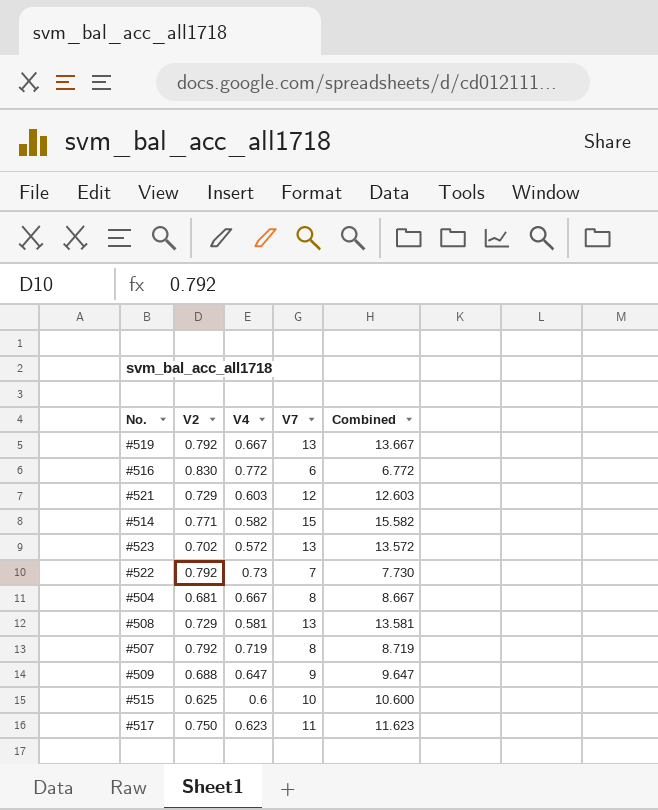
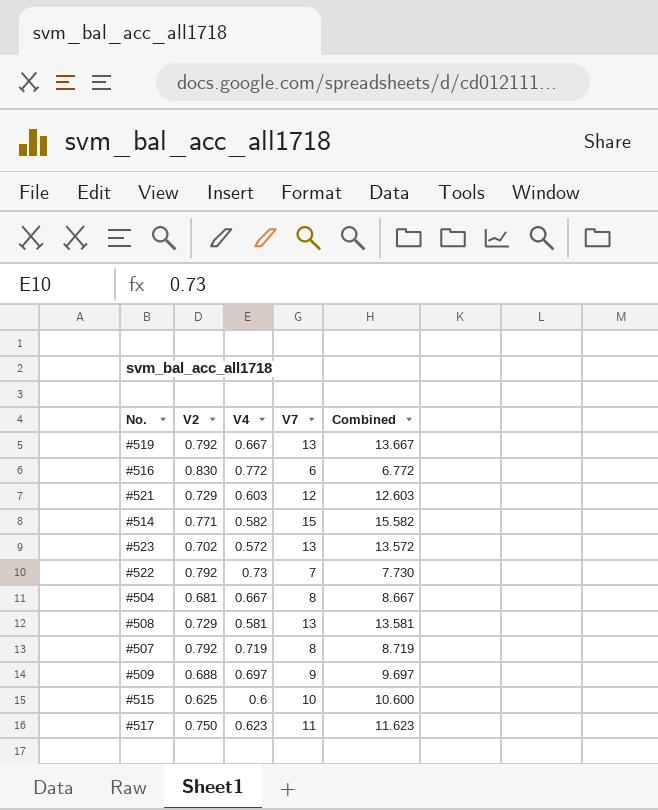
#509 | V4: 0.647 -> 0.697
#509 | Combined: 9.647 -> 9.697

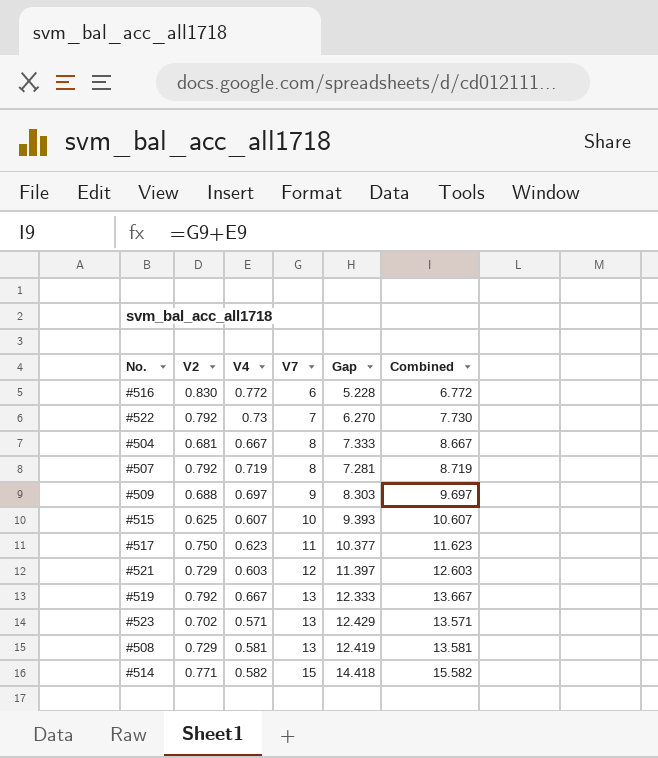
row order: none -> V7 ascending
column Gap | formula: none -> [V7] - [V4]
#515 | V4: 0.6 -> 0.607
#515 | Combined: 10.600 -> 10.607
#523 | V4: 0.572 -> 0.571
#523 | Combined: 13.572 -> 13.571

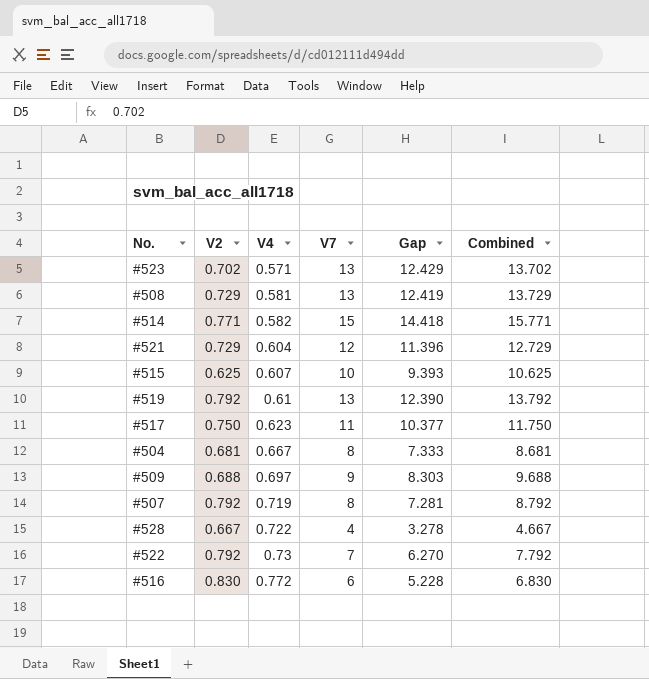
row order: V7 ascending -> V4 ascending
column Combined | formula: [V4] + [V7] -> [V2] + [V7]
#521 | V4: 0.603 -> 0.604
#521 | Gap: 11.397 -> 11.396
#519 | V4: 0.667 -> 0.61
#519 | Gap: 12.333 -> 12.390
row #528: none -> 0.667 | 0.722 | 4 | 3.278 | 4.667

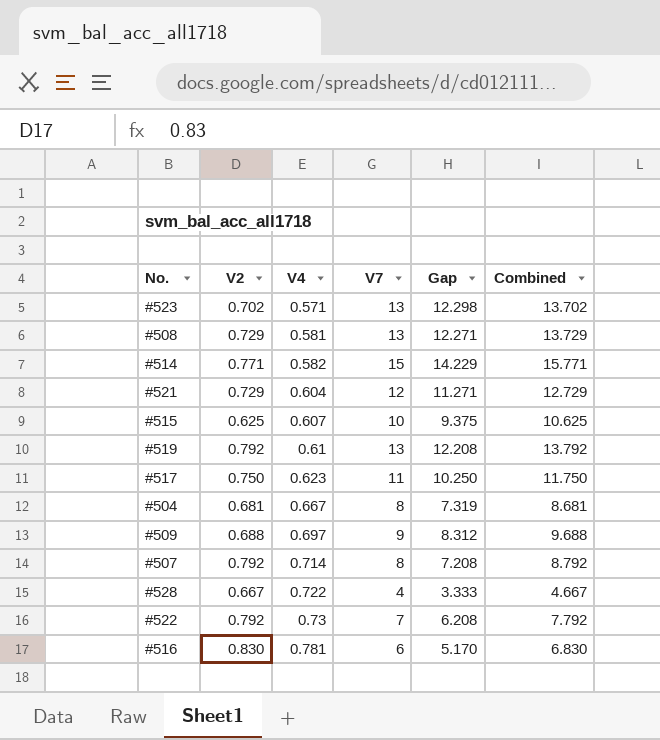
column Gap | formula: [V7] - [V4] -> [V7] - [V2]
#507 | V4: 0.719 -> 0.714
#516 | V4: 0.772 -> 0.781

